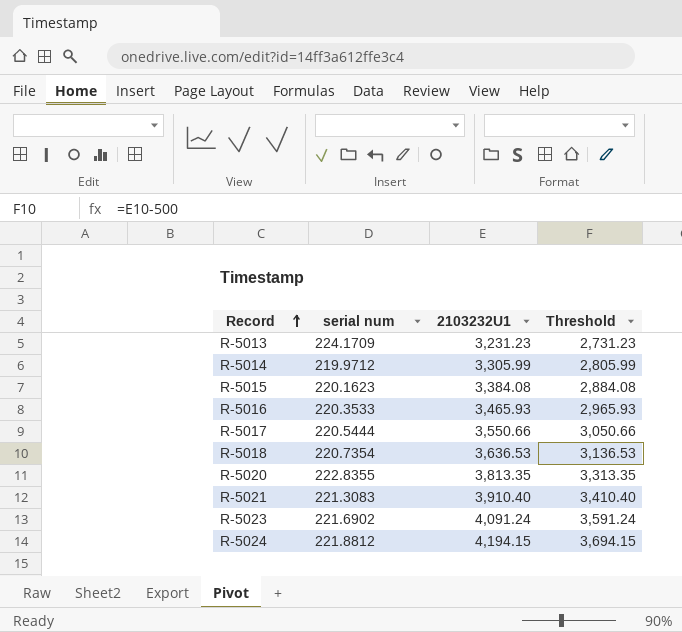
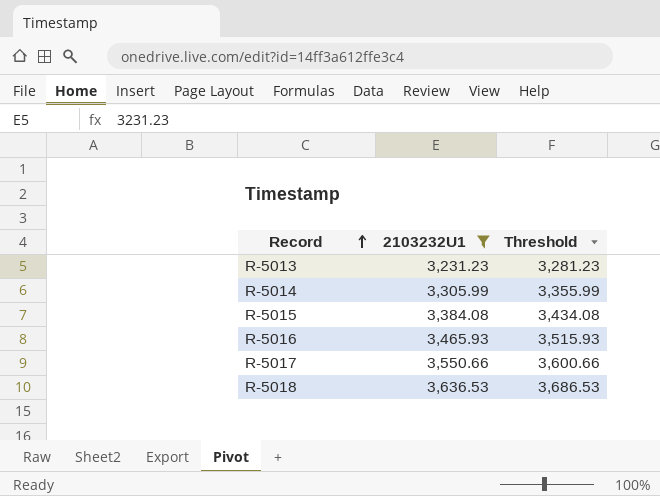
filter: none -> 2103232U1 <= 3,636.53
column serial num | position: 2 -> none
column Threshold | formula: [2103232U1] - 500 -> [2103232U1] + 50

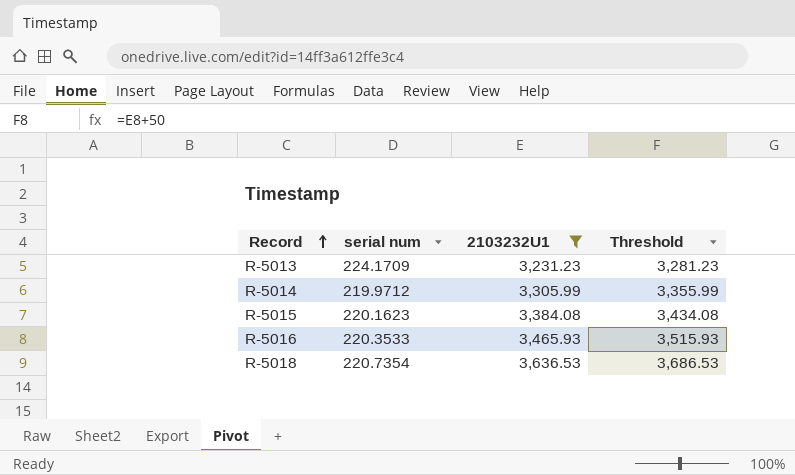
column serial num | position: none -> 2
row R-5017: 3,550.66 | 3,600.66 -> none

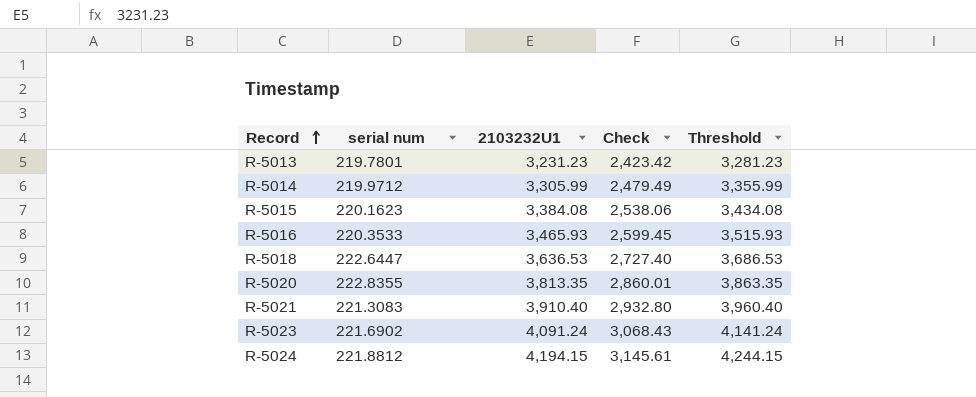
filter: 2103232U1 <= 3,636.53 -> none
column Check | formula: none -> [2103232U1] * 0.75
R-5013 | serial num: 224.1709 -> 219.7801
R-5018 | serial num: 220.7354 -> 222.6447

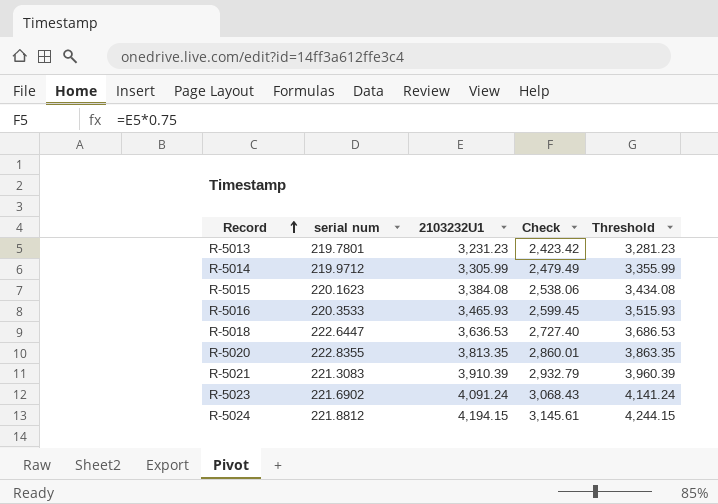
R-5021 | 2103232U1: 3,910.40 -> 3,910.39
R-5021 | Check: 2,932.80 -> 2,932.79
R-5021 | Threshold: 3,960.40 -> 3,960.39

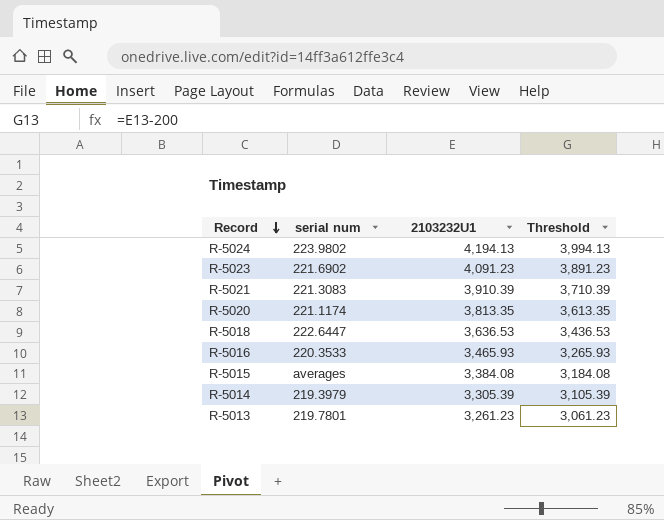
row order: Record ascending -> Record descending
column Check | formula: [2103232U1] * 0.75 -> none
column Threshold | formula: [2103232U1] + 50 -> [2103232U1] - 200
R-5024 | serial num: 221.8812 -> 223.9802
R-5024 | 2103232U1: 4,194.15 -> 4,194.13
R-5023 | 2103232U1: 4,091.24 -> 4,091.23
R-5020 | serial num: 222.8355 -> 221.1174
R-5015 | serial num: 220.1623 -> averages
R-5014 | serial num: 219.9712 -> 219.3979
R-5014 | 2103232U1: 3,305.99 -> 3,305.39
R-5013 | 2103232U1: 3,231.23 -> 3,261.23

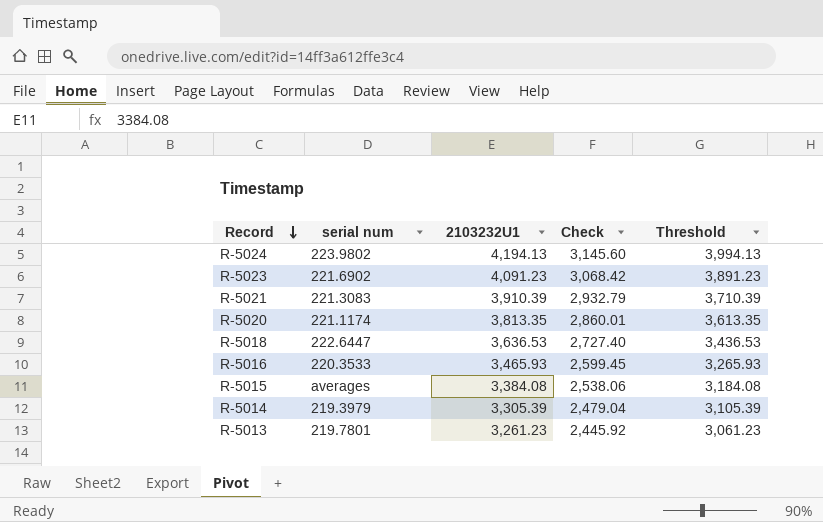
column Check | formula: none -> [2103232U1] * 0.75

